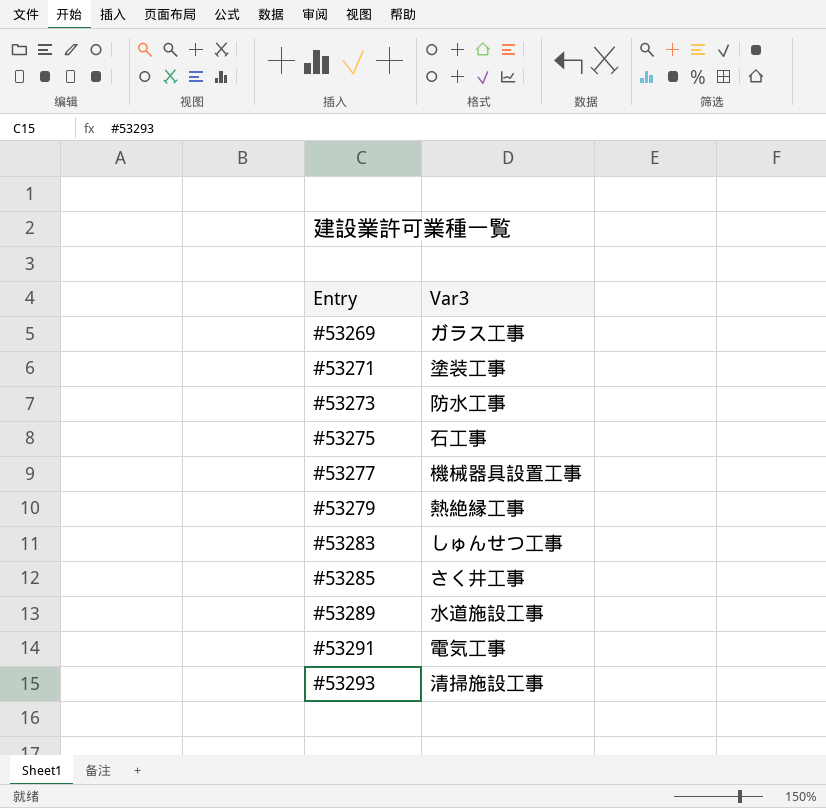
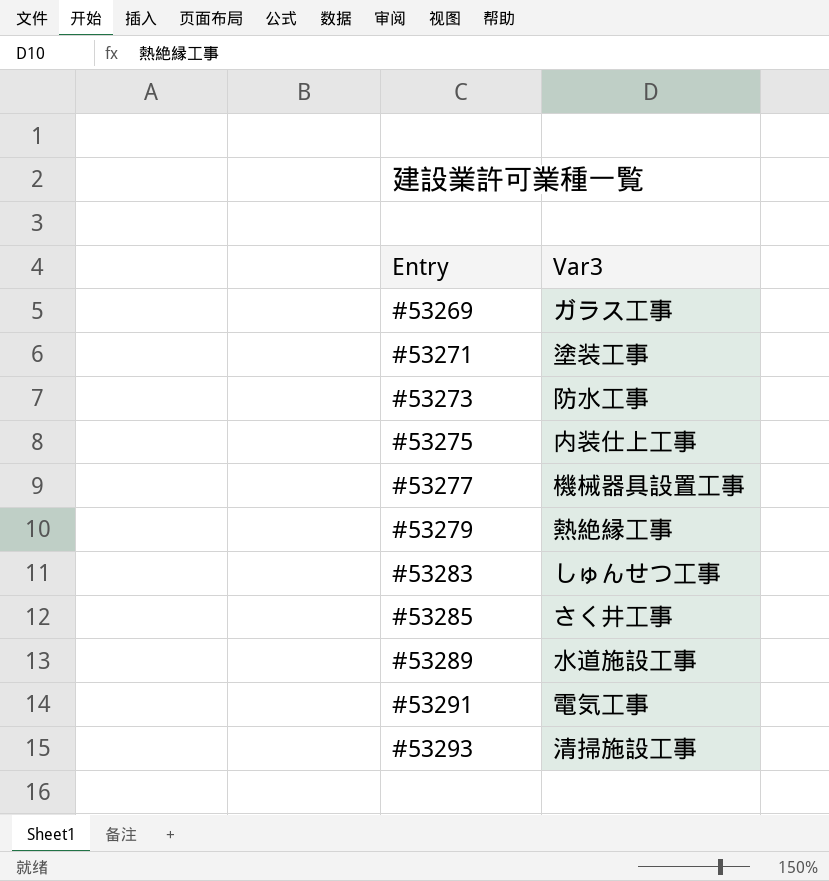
#53275 | Var3: 石工事 -> 内装仕上工事

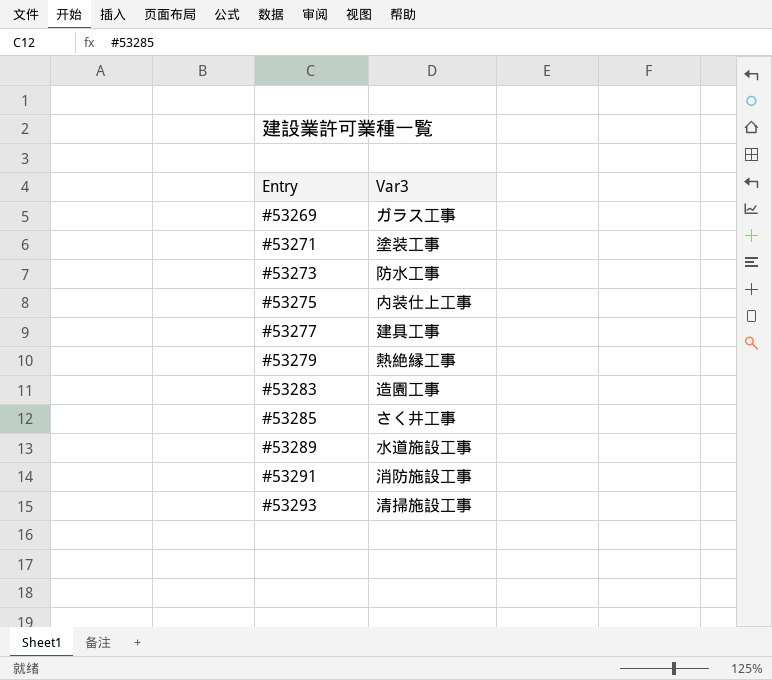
#53277 | Var3: 機械器具設置工事 -> 建具工事
#53283 | Var3: しゅんせつ工事 -> 造園工事
#53291 | Var3: 電気工事 -> 消防施設工事

